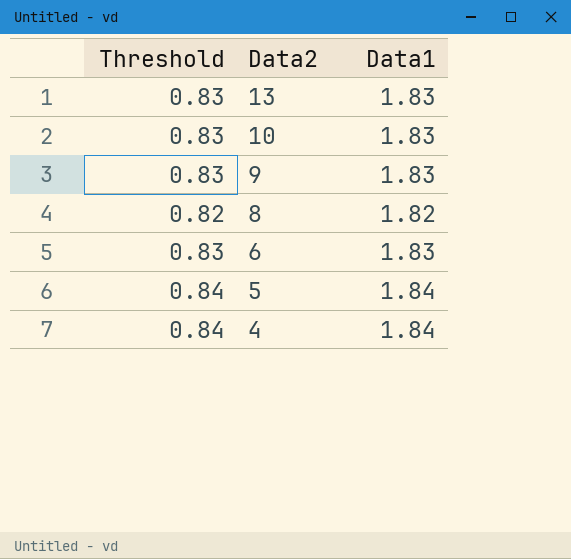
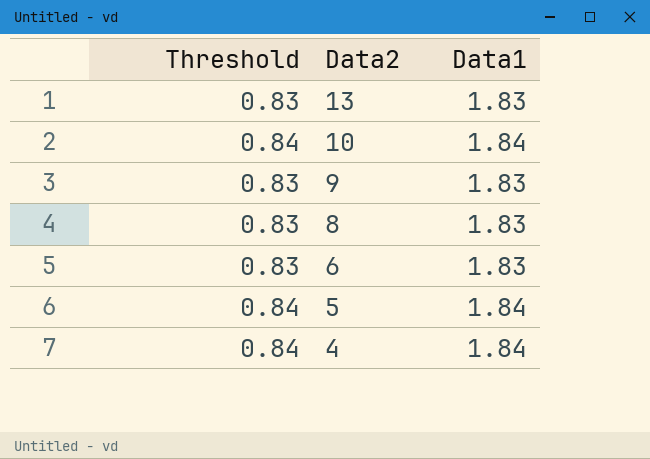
10 | Threshold: 0.83 -> 0.84
10 | Data1: 1.83 -> 1.84
8 | Threshold: 0.82 -> 0.83
8 | Data1: 1.82 -> 1.83

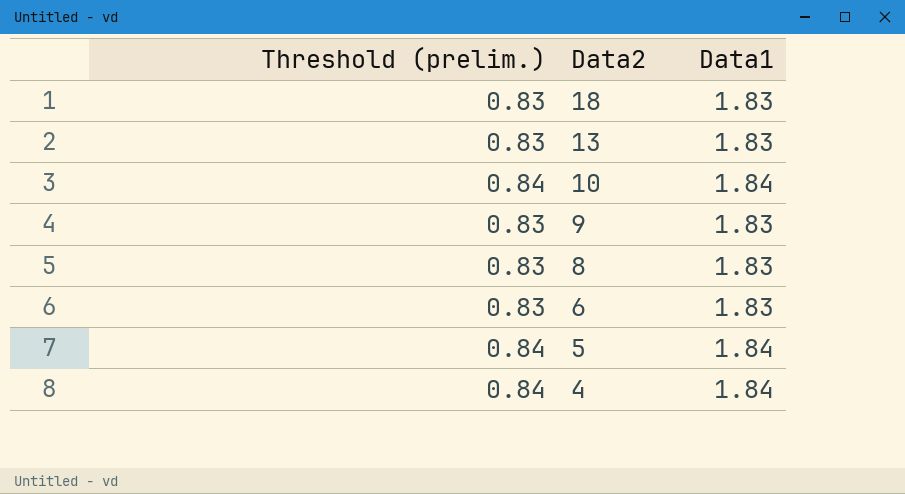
column name: Threshold -> Threshold (prelim.)
row 18: none -> 0.83 | 1.83

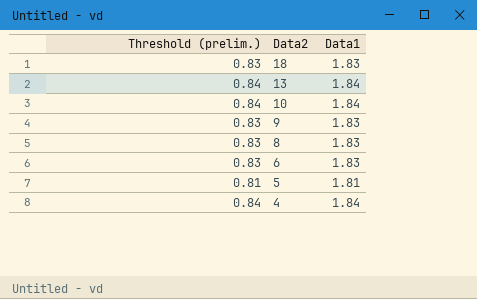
13 | Threshold (prelim.): 0.83 -> 0.84
13 | Data1: 1.83 -> 1.84
5 | Threshold (prelim.): 0.84 -> 0.81
5 | Data1: 1.84 -> 1.81

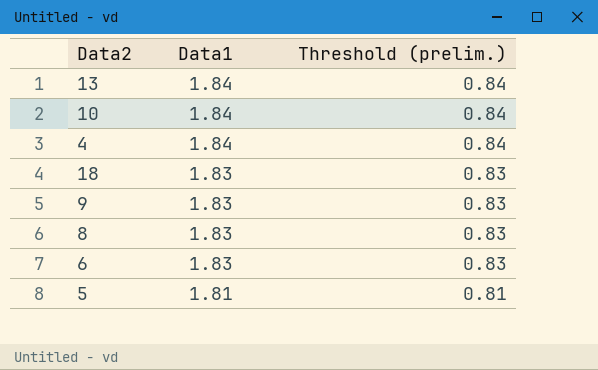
row order: Data2 descending -> Data1 descending
column Threshold (prelim.) | position: 1 -> 3

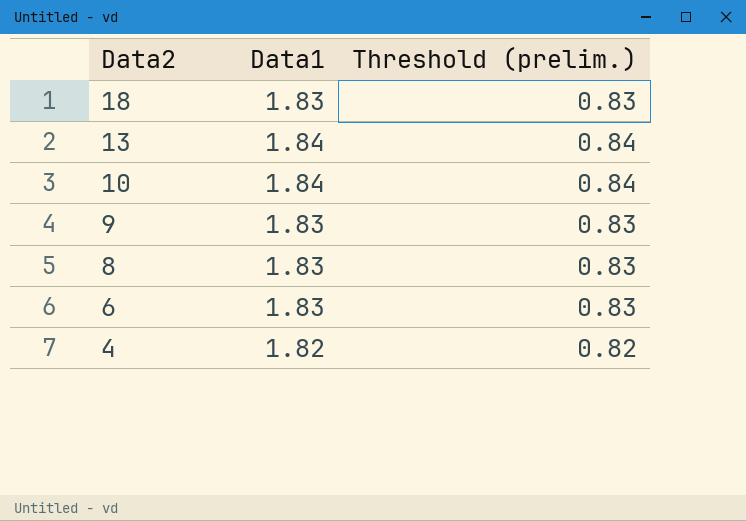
row order: Data1 descending -> Data2 descending
row 5: 1.81 | 0.81 -> none
4 | Data1: 1.84 -> 1.82
4 | Threshold (prelim.): 0.84 -> 0.82

